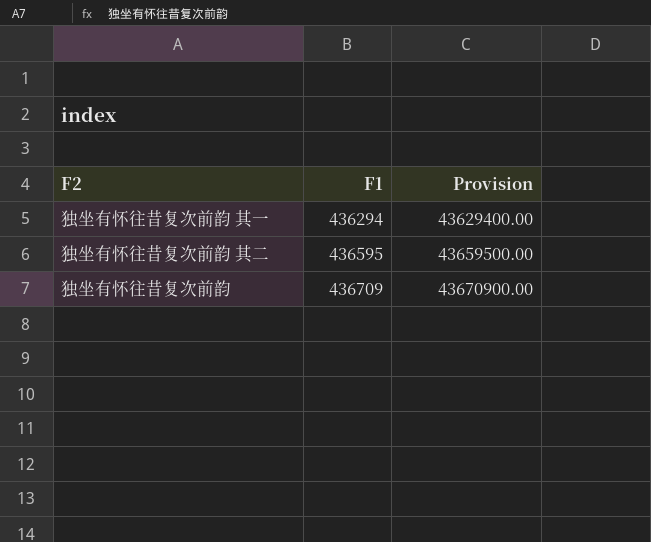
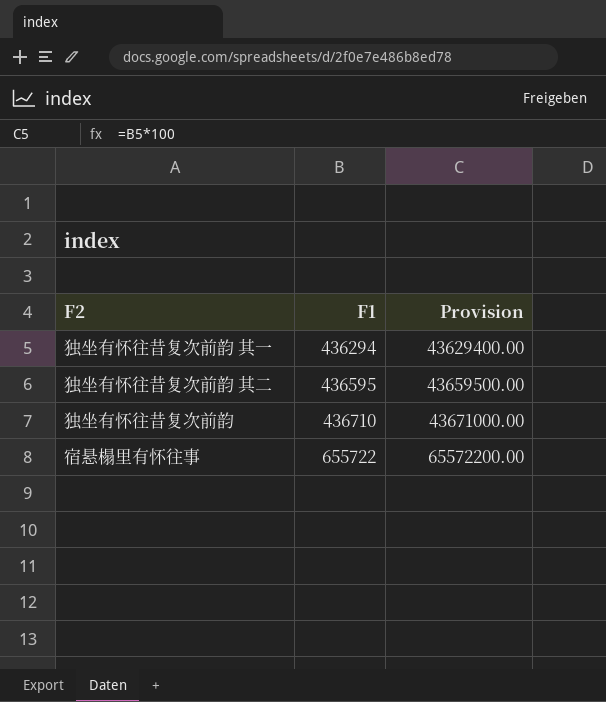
独坐有怀往昔复次前韵 | F1: 436709 -> 436710
独坐有怀往昔复次前韵 | Provision: 43670900.00 -> 43671000.00
row 宿悬榻里有怀往事: none -> 655722 | 65572200.00

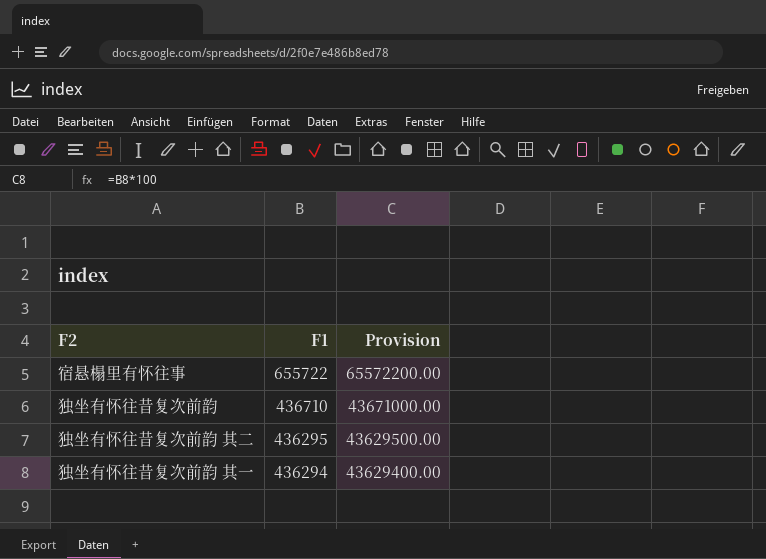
row order: F1 ascending -> F1 descending
独坐有怀往昔复次前韵 其二 | F1: 436595 -> 436295
独坐有怀往昔复次前韵 其二 | Provision: 43659500.00 -> 43629500.00

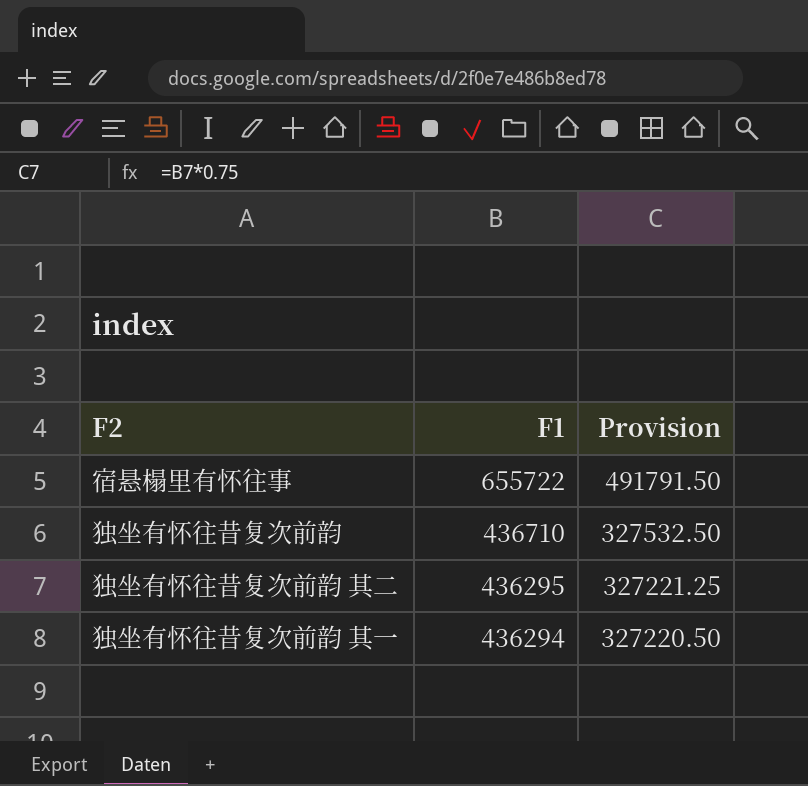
column Provision | formula: [F1] * 100 -> [F1] * 0.75

